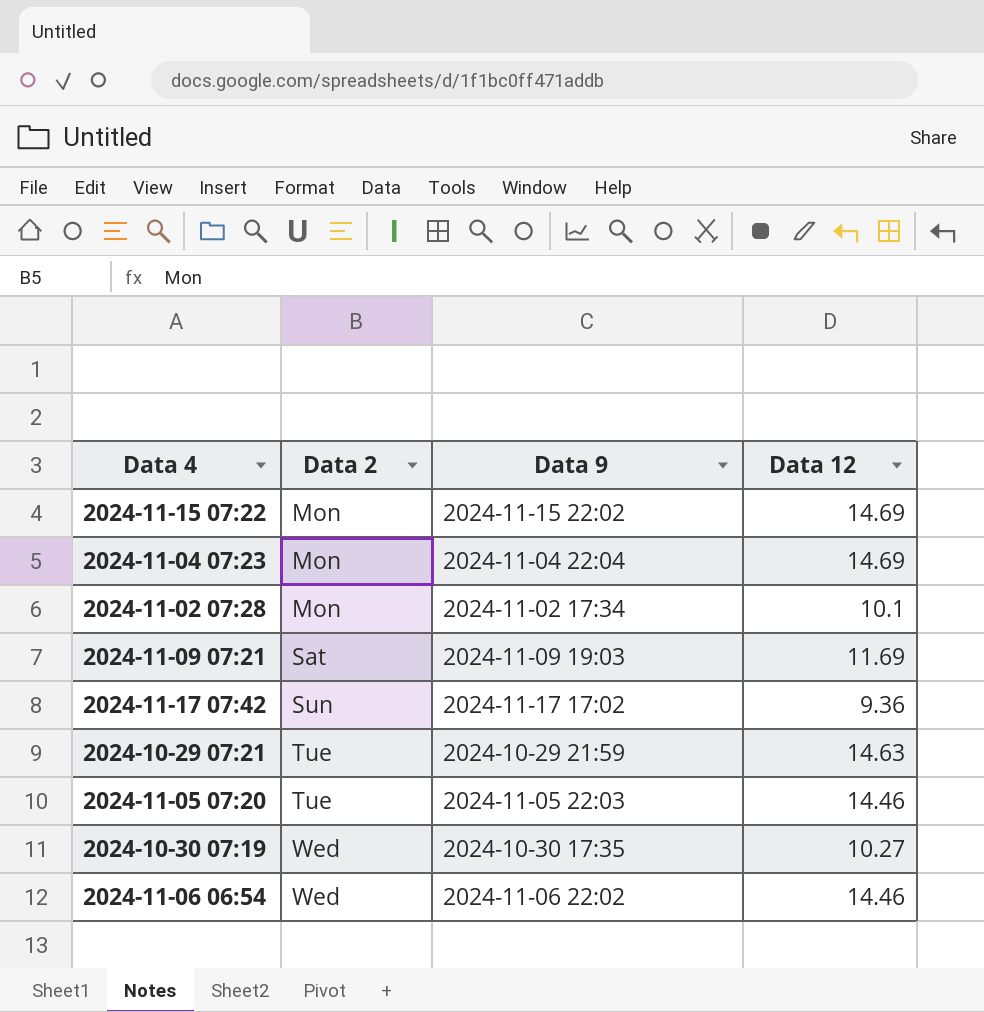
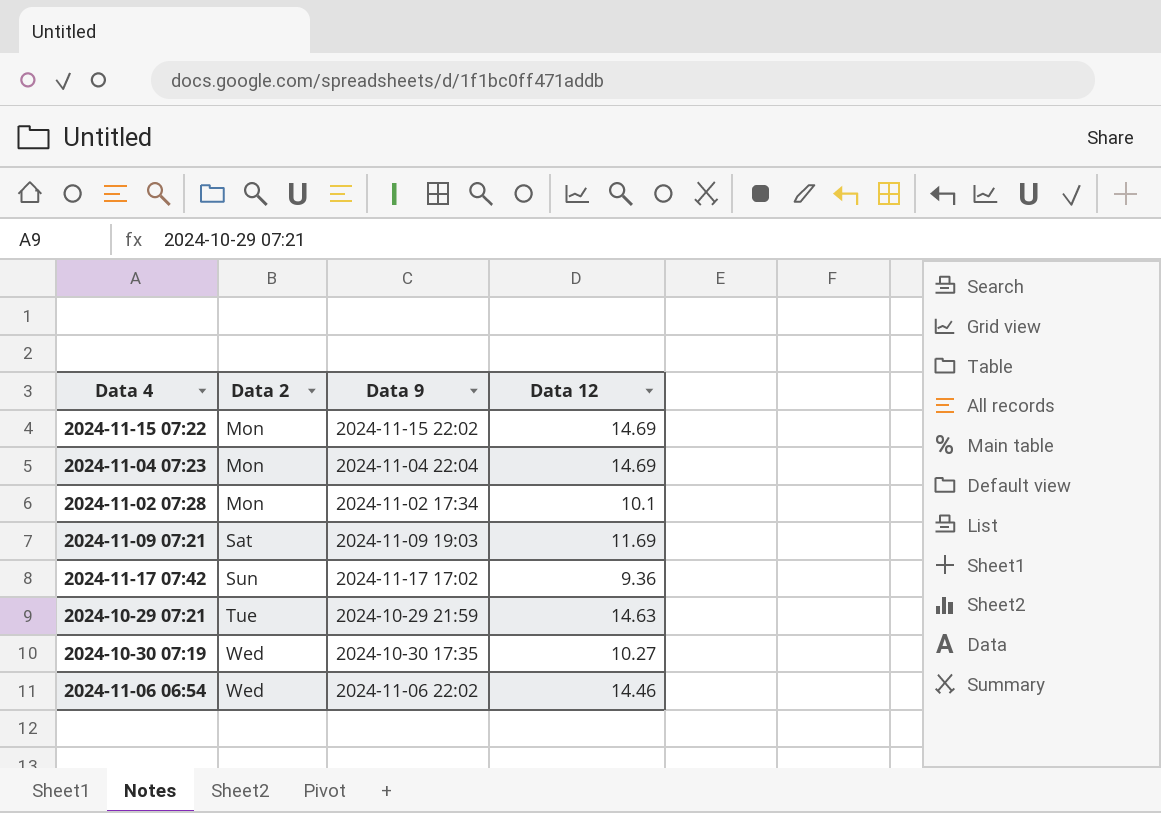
row 2024-11-05 07:20: Tue | 2024-11-05 22:03 | 14.46 -> none

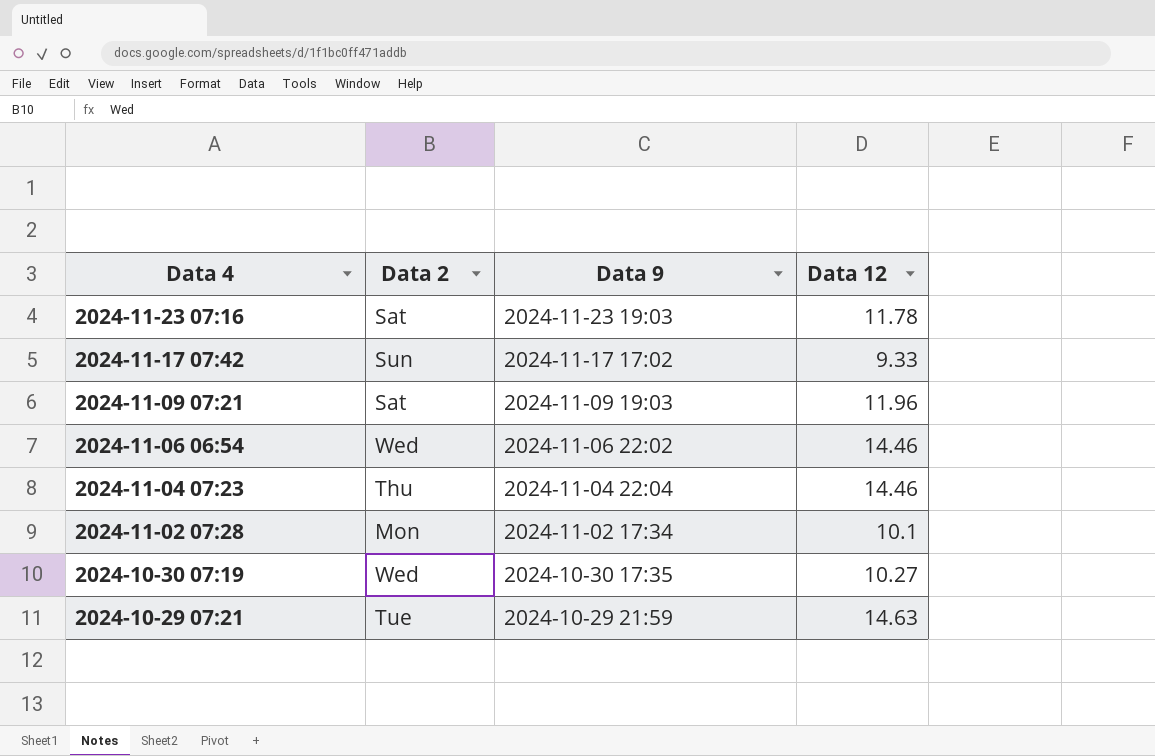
row order: Data 2 ascending -> Data 4 descending
row 2024-11-15 07:22: Mon | 2024-11-15 22:02 | 14.69 -> none
row 2024-11-23 07:16: none -> Sat | 2024-11-23 19:03 | 11.78
2024-11-17 07:42 | Data 12: 9.36 -> 9.33
2024-11-09 07:21 | Data 12: 11.69 -> 11.96
2024-11-04 07:23 | Data 2: Mon -> Thu
2024-11-04 07:23 | Data 12: 14.69 -> 14.46

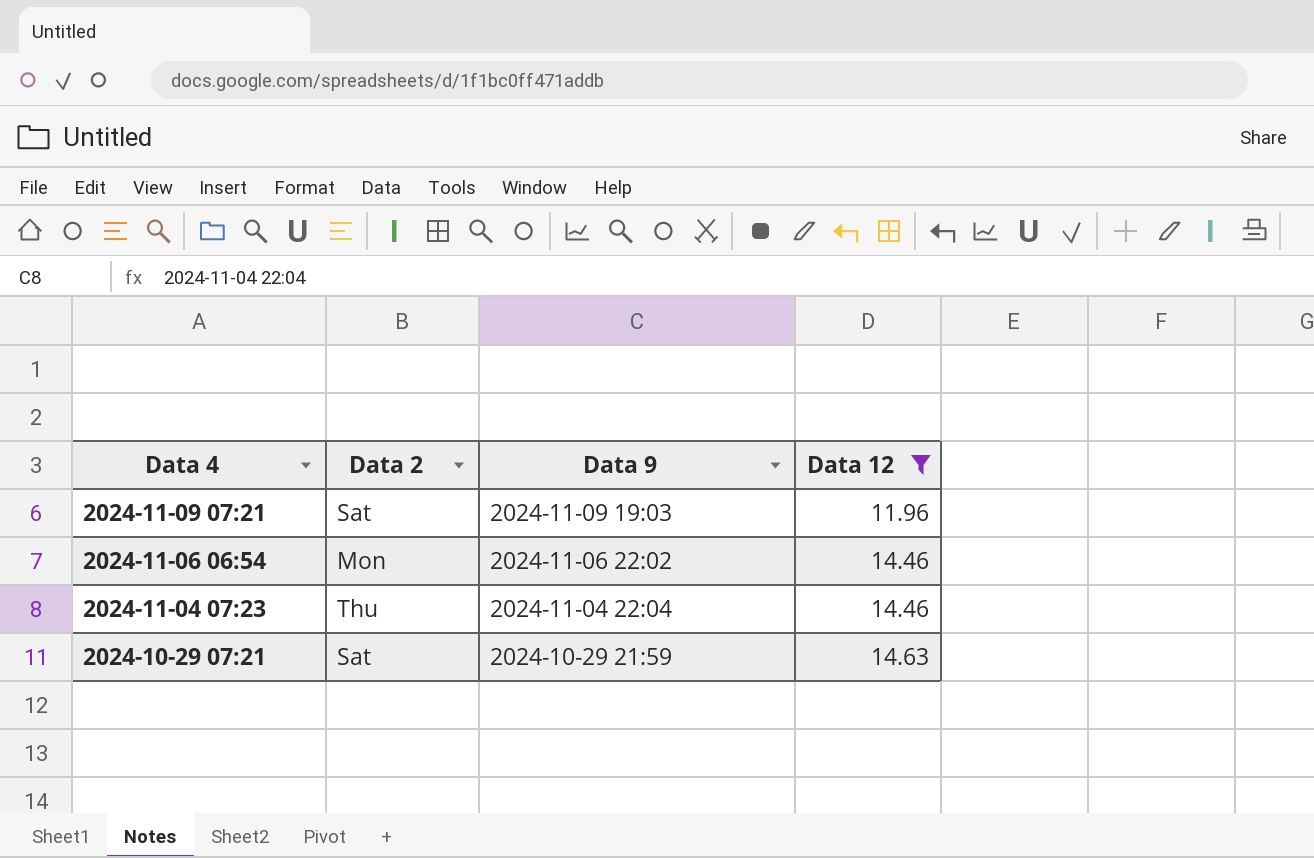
filter: none -> Data 12 >= 11.96
2024-11-06 06:54 | Data 2: Wed -> Mon
2024-10-29 07:21 | Data 2: Tue -> Sat

